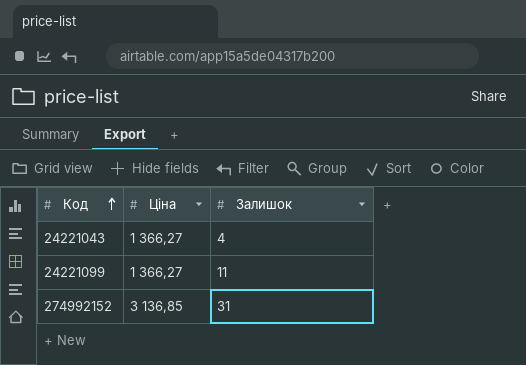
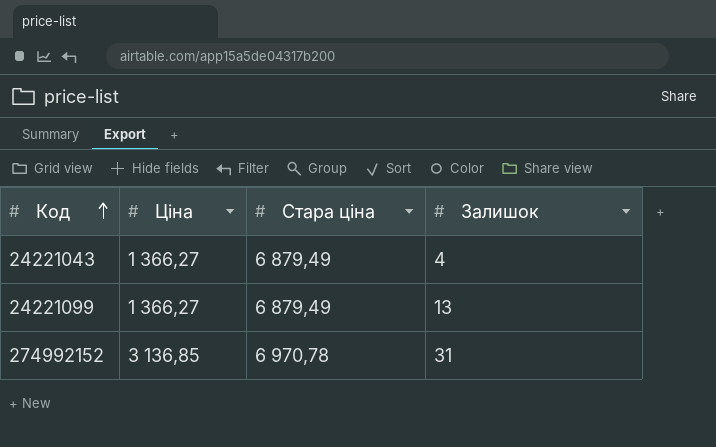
column Стара ціна | position: none -> 3
24221099 | Залишок: 11 -> 13

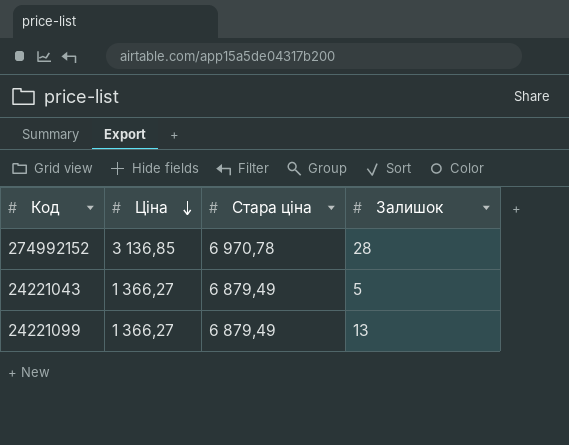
row order: Код ascending -> Ціна descending
274992152 | Залишок: 31 -> 28
24221043 | Залишок: 4 -> 5

